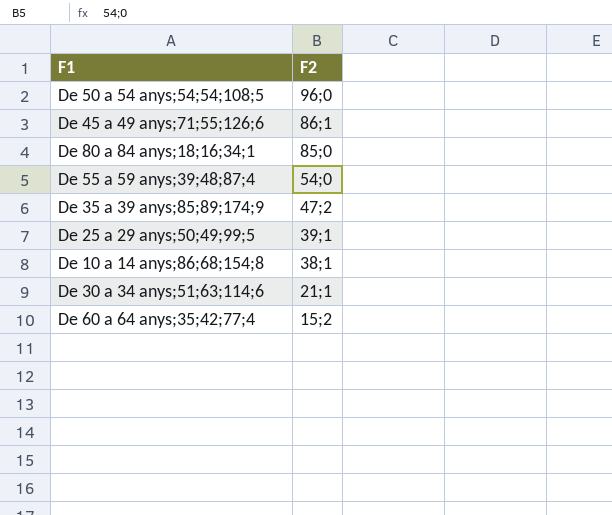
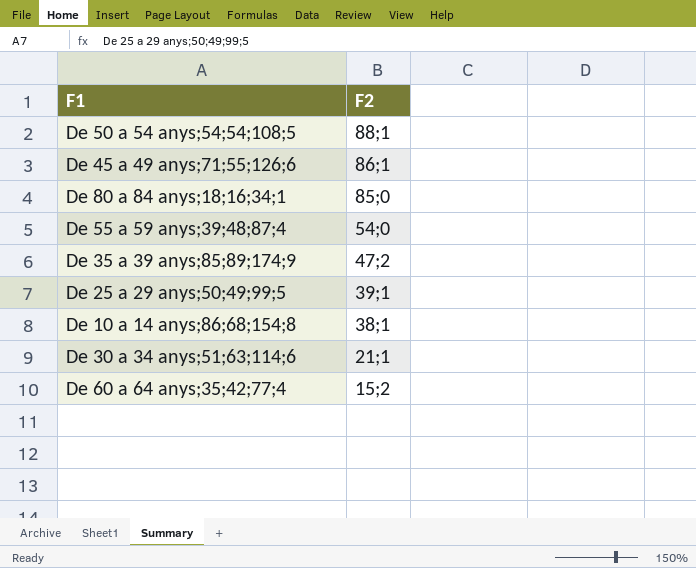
De 50 a 54 anys;54;54;108;5 | F2: 96;0 -> 88;1

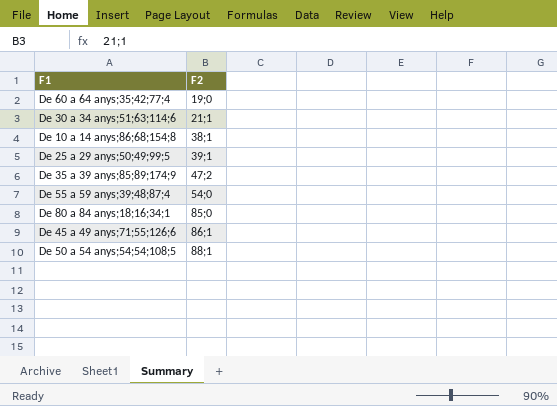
row order: F2 descending -> F2 ascending
De 60 a 64 anys;35;42;77;4 | F2: 15;2 -> 19;0

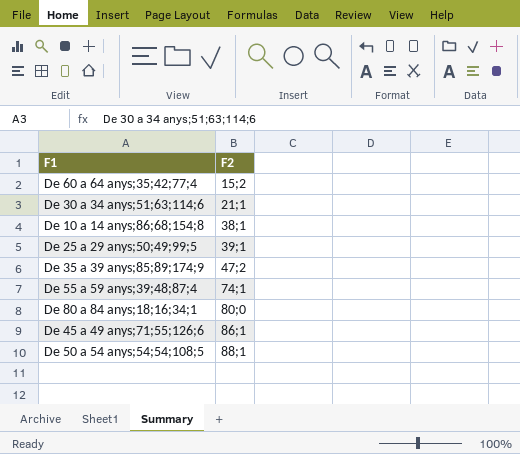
De 60 a 64 anys;35;42;77;4 | F2: 19;0 -> 15;2
De 55 a 59 anys;39;48;87;4 | F2: 54;0 -> 74;1
De 80 a 84 anys;18;16;34;1 | F2: 85;0 -> 80;0

